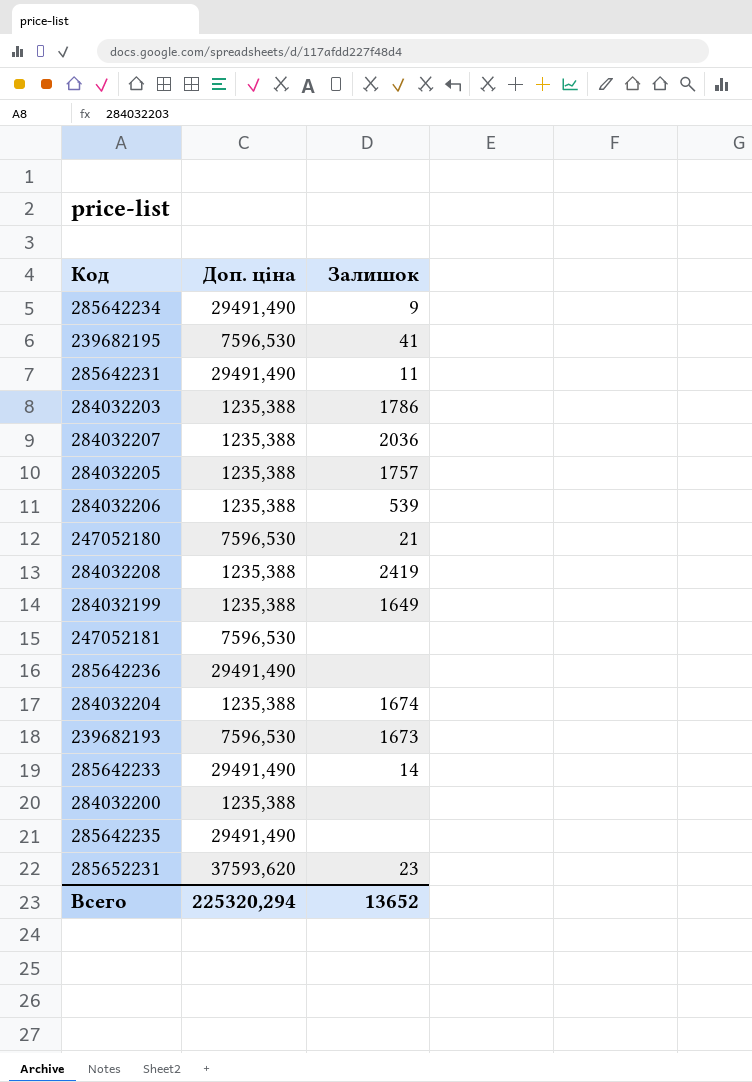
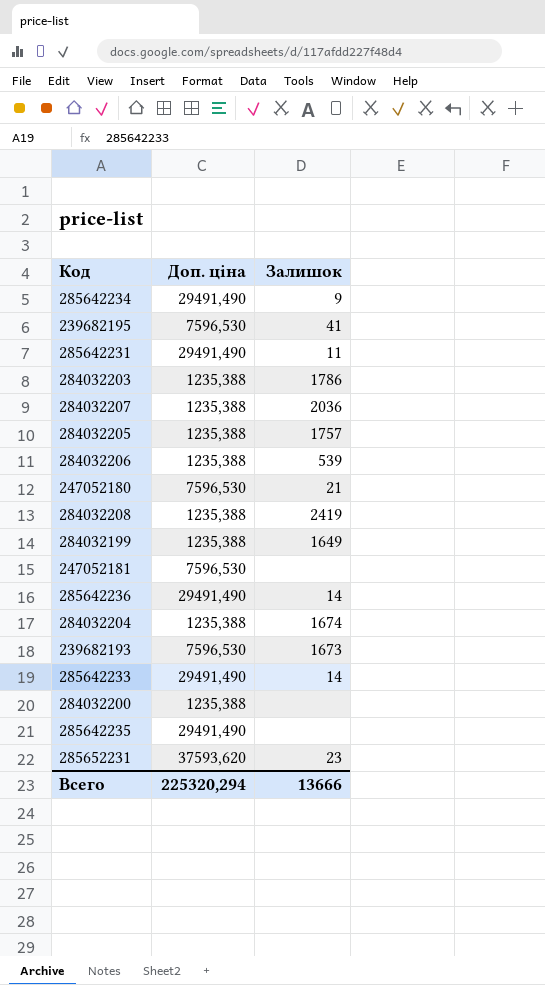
285642236 | Залишок: none -> 14
Всего | Залишок: 13652 -> 13666

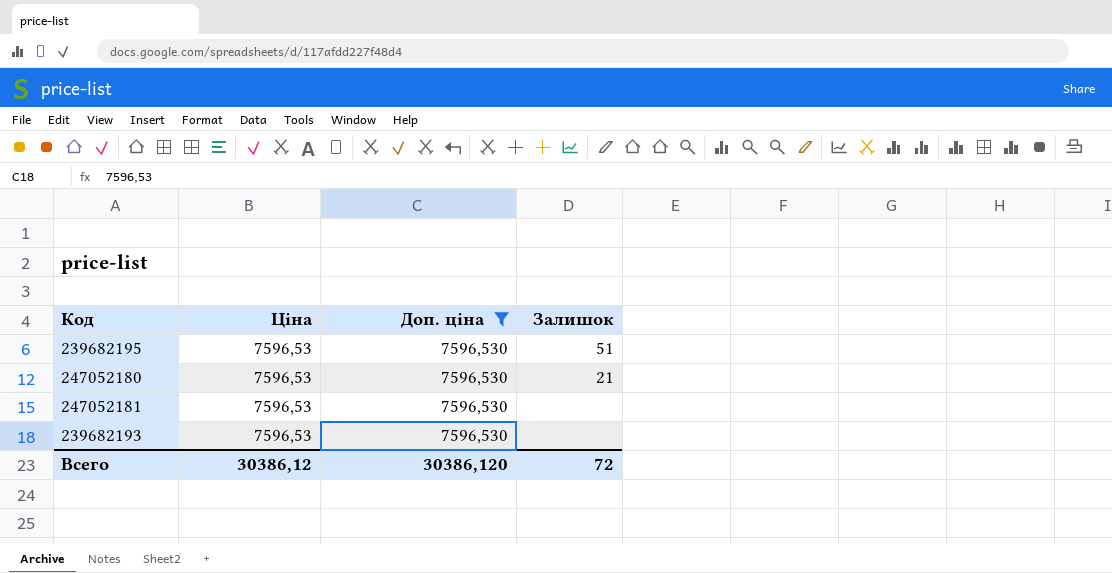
filter: none -> Доп. ціна = 7596,530
column Ціна | position: none -> 2
239682195 | Залишок: 41 -> 51
239682193 | Залишок: 1673 -> none
Всего | Доп. ціна: 225320,294 -> 30386,120
Всего | Залишок: 13666 -> 72

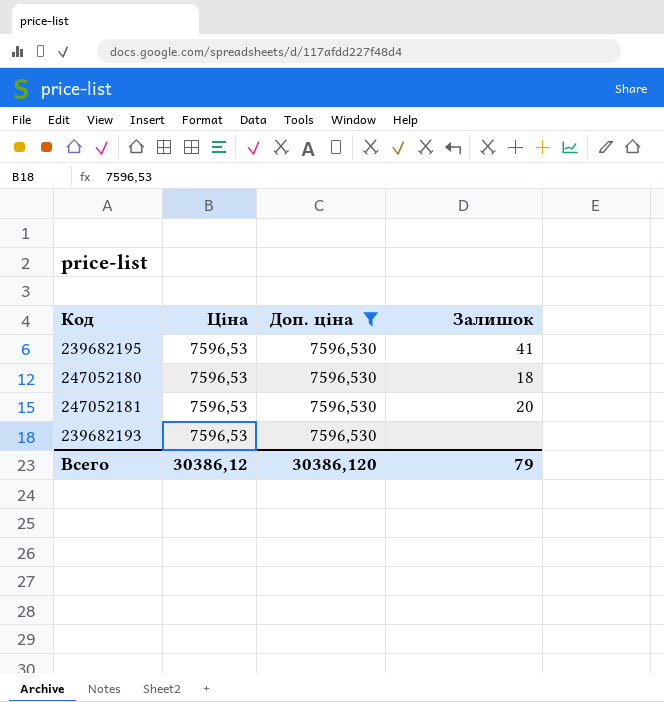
239682195 | Залишок: 51 -> 41
247052180 | Залишок: 21 -> 18
247052181 | Залишок: none -> 20
Всего | Залишок: 72 -> 79

